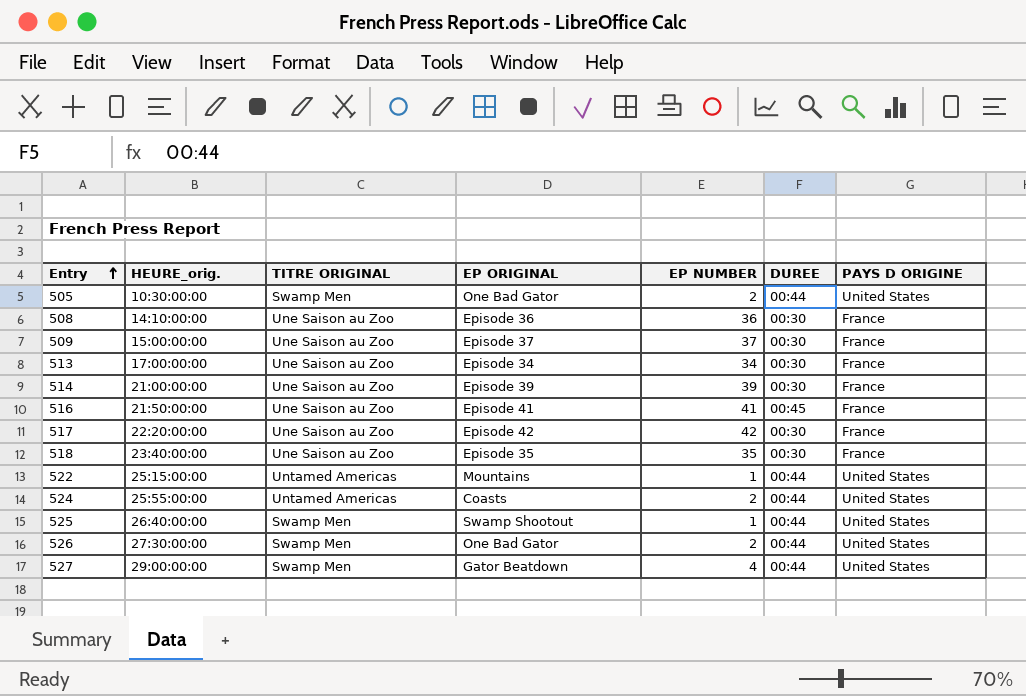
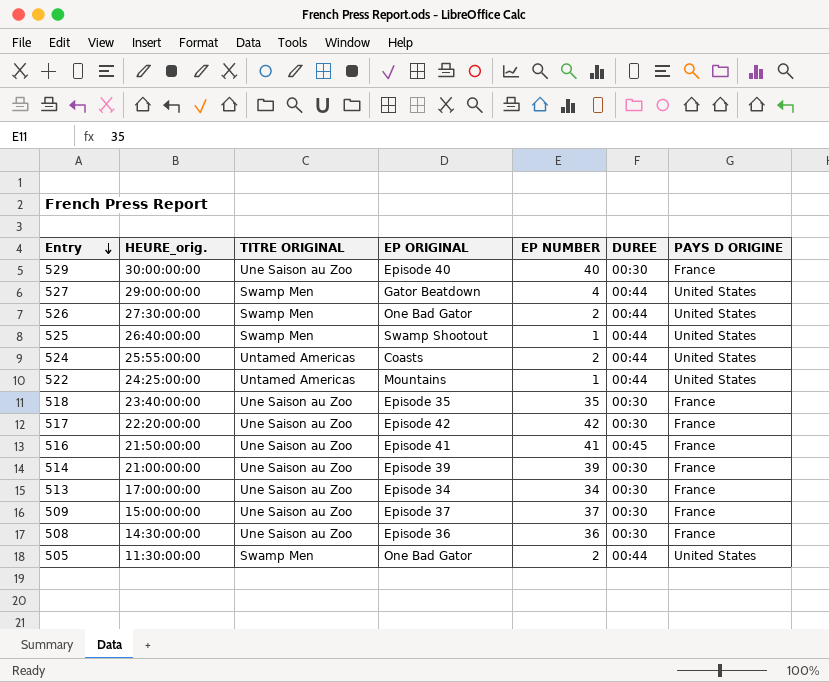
row order: Entry ascending -> Entry descending
row 529: none -> 30:00:00:00 | Une Saison au Zoo | Episode 40 | 40 | 00:30 | France
522 | HEURE_orig.: 25:15:00:00 -> 24:25:00:00
508 | HEURE_orig.: 14:10:00:00 -> 14:30:00:00
505 | HEURE_orig.: 10:30:00:00 -> 11:30:00:00

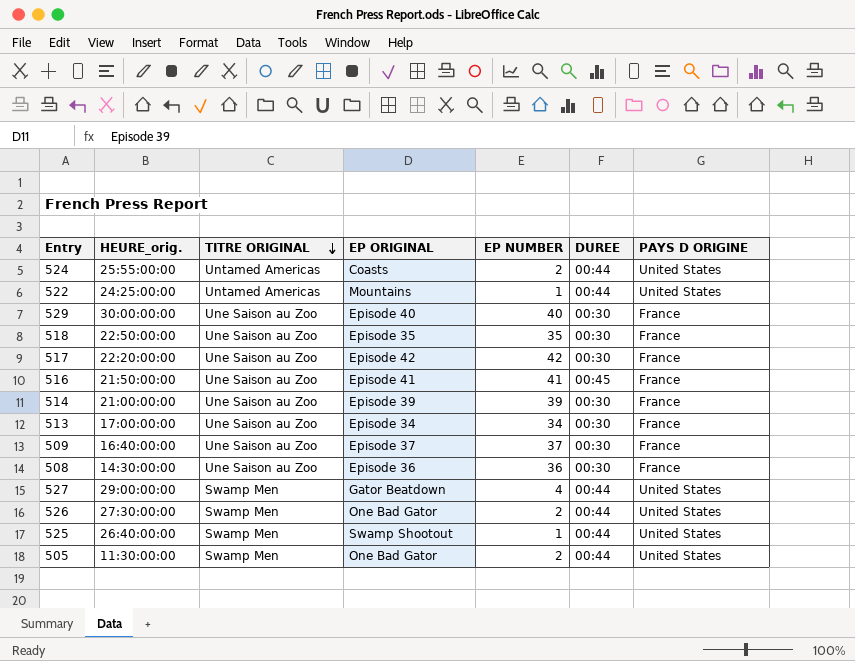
row order: Entry descending -> TITRE ORIGINAL descending
518 | HEURE_orig.: 23:40:00:00 -> 22:50:00:00
509 | HEURE_orig.: 15:00:00:00 -> 16:40:00:00

